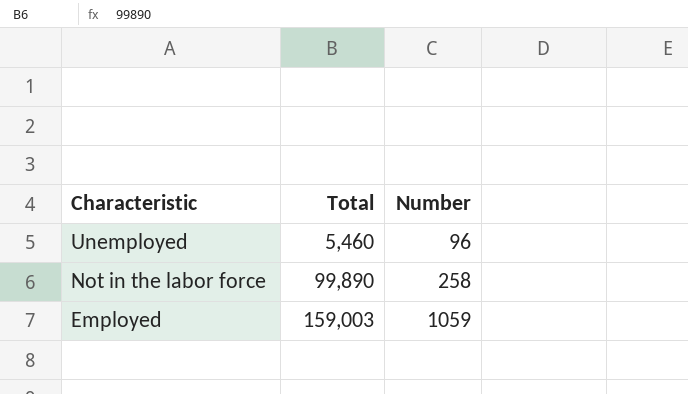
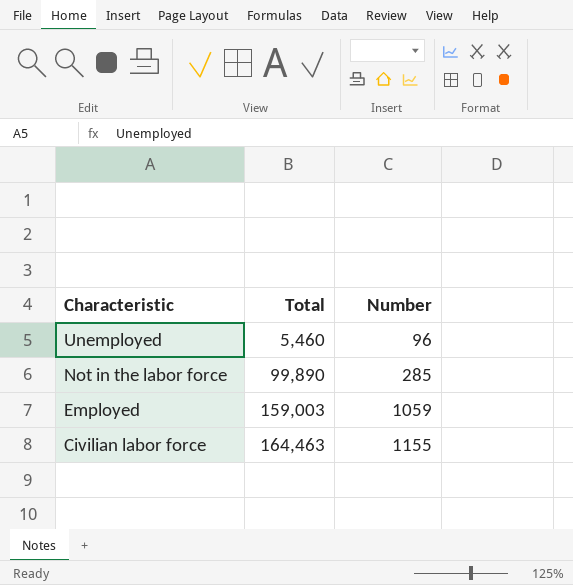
Not in the labor force | Number: 258 -> 285
row Civilian labor force: none -> 164,463 | 1155

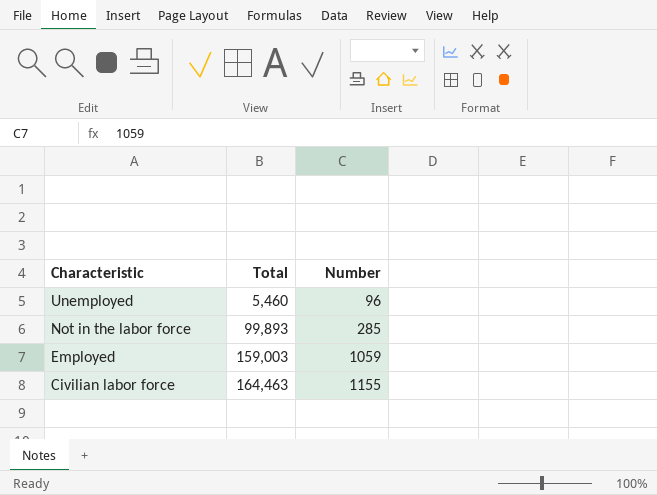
Not in the labor force | Total: 99,890 -> 99,893

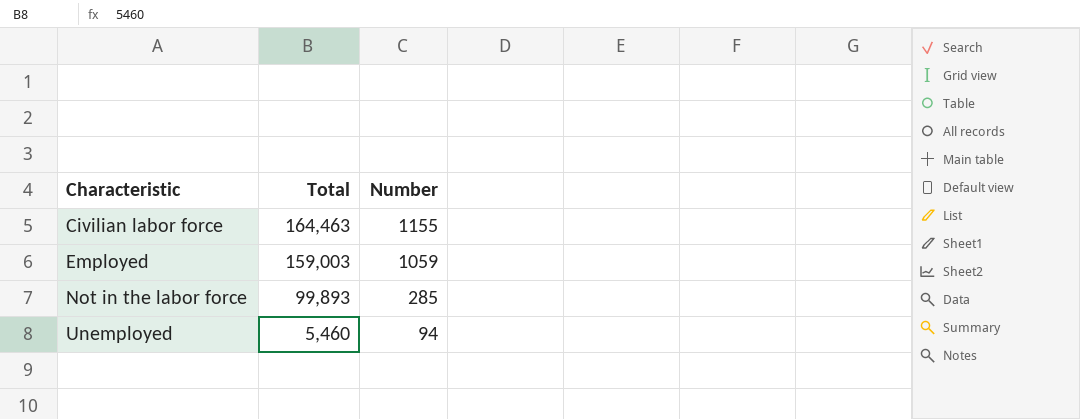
row order: Characteristic descending -> Characteristic ascending
Unemployed | Number: 96 -> 94

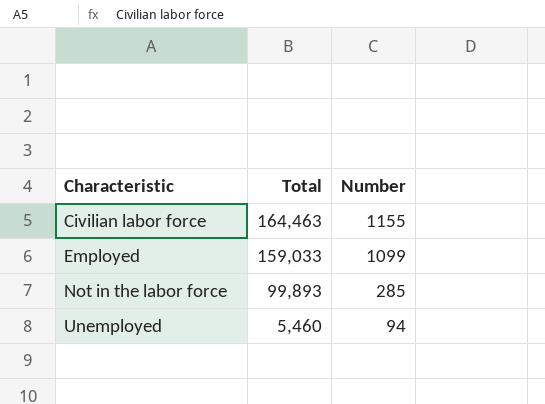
Employed | Total: 159,003 -> 159,033
Employed | Number: 1059 -> 1099

